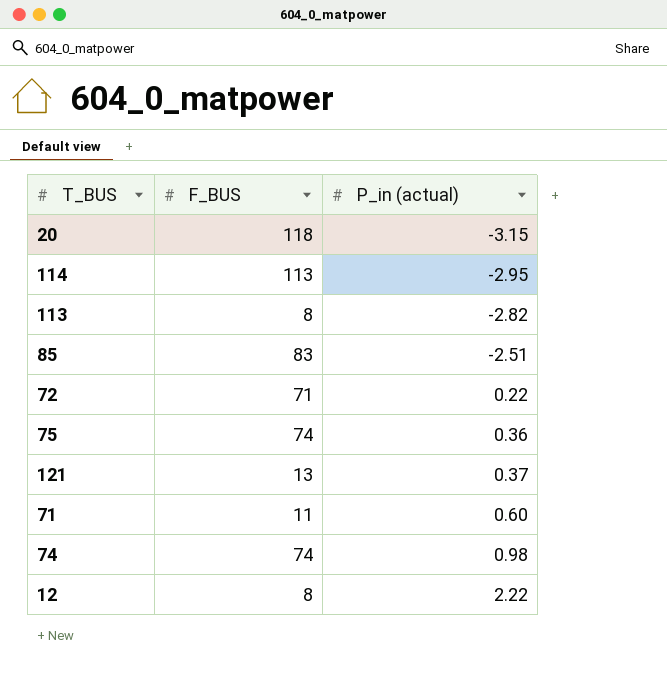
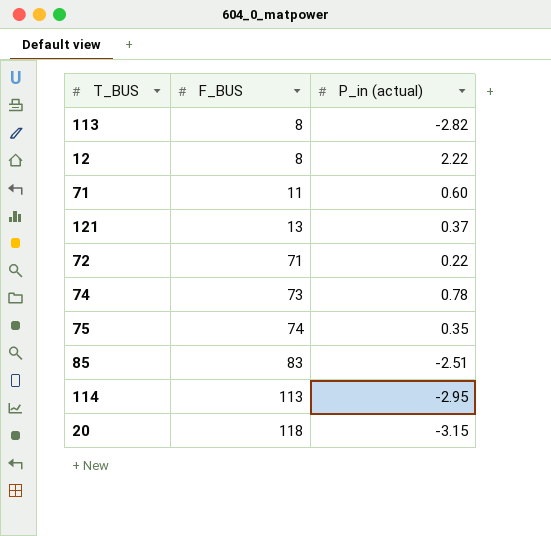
row order: P_in (actual) ascending -> F_BUS ascending
74 | F_BUS: 74 -> 73
74 | P_in (actual): 0.98 -> 0.78
75 | P_in (actual): 0.36 -> 0.35

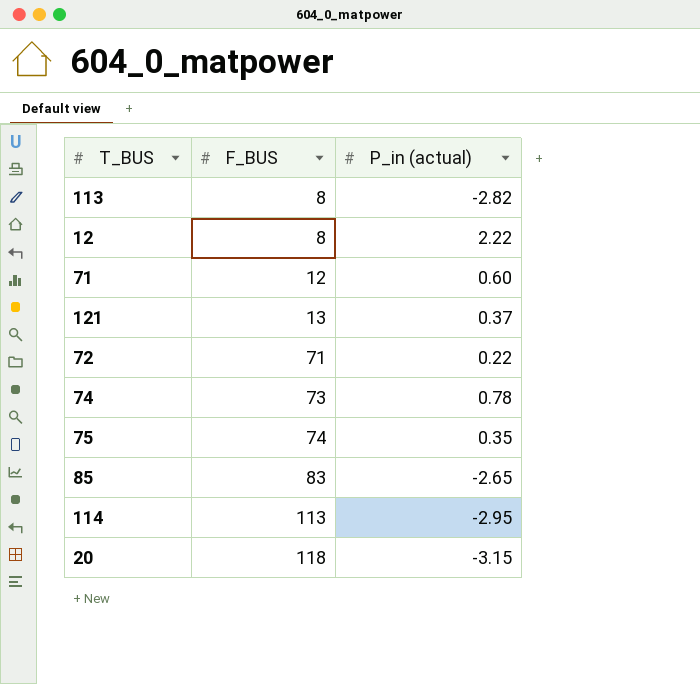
71 | F_BUS: 11 -> 12
85 | P_in (actual): -2.51 -> -2.65

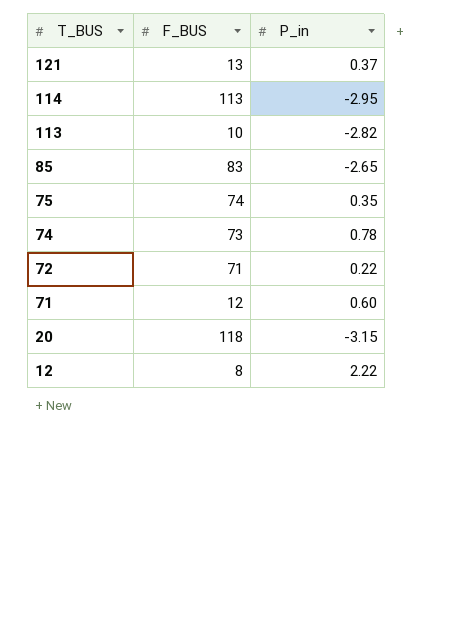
row order: F_BUS ascending -> T_BUS descending
column name: P_in (actual) -> P_in
113 | F_BUS: 8 -> 10

